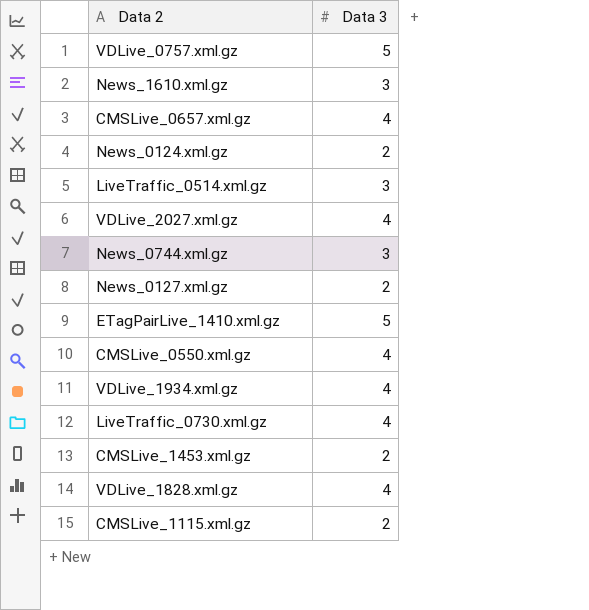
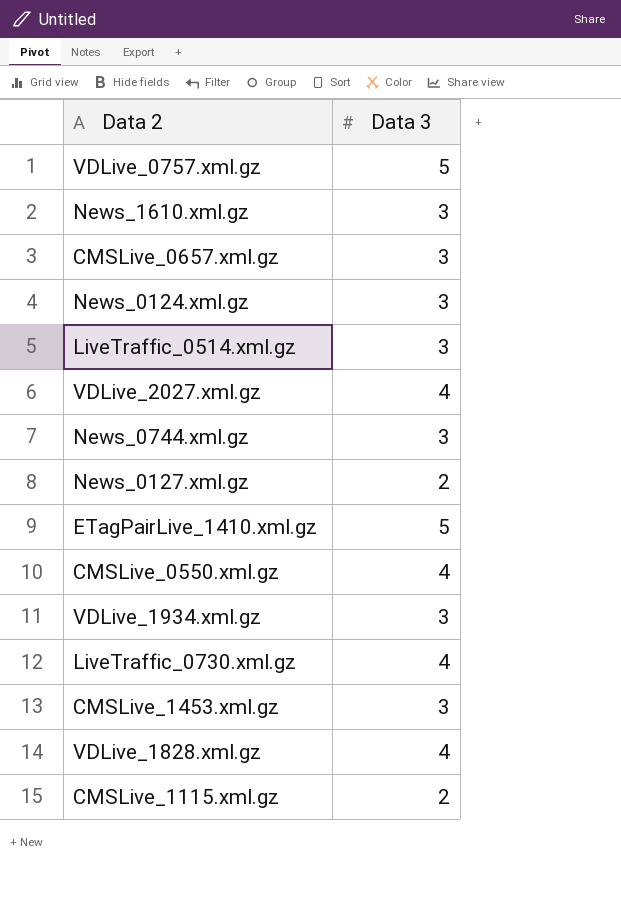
CMSLive_0657.xml.gz | Data 3: 4 -> 3
News_0124.xml.gz | Data 3: 2 -> 3
VDLive_1934.xml.gz | Data 3: 4 -> 3
CMSLive_1453.xml.gz | Data 3: 2 -> 3

